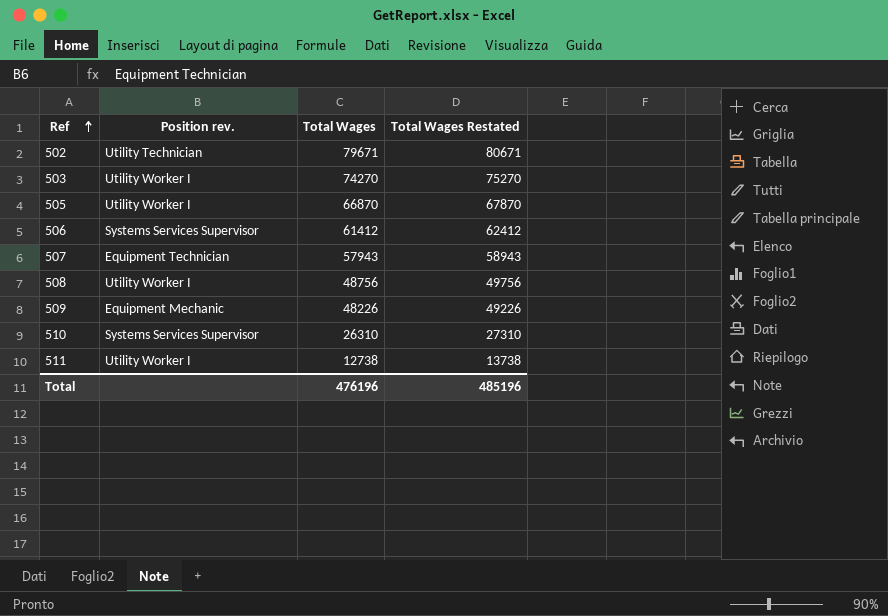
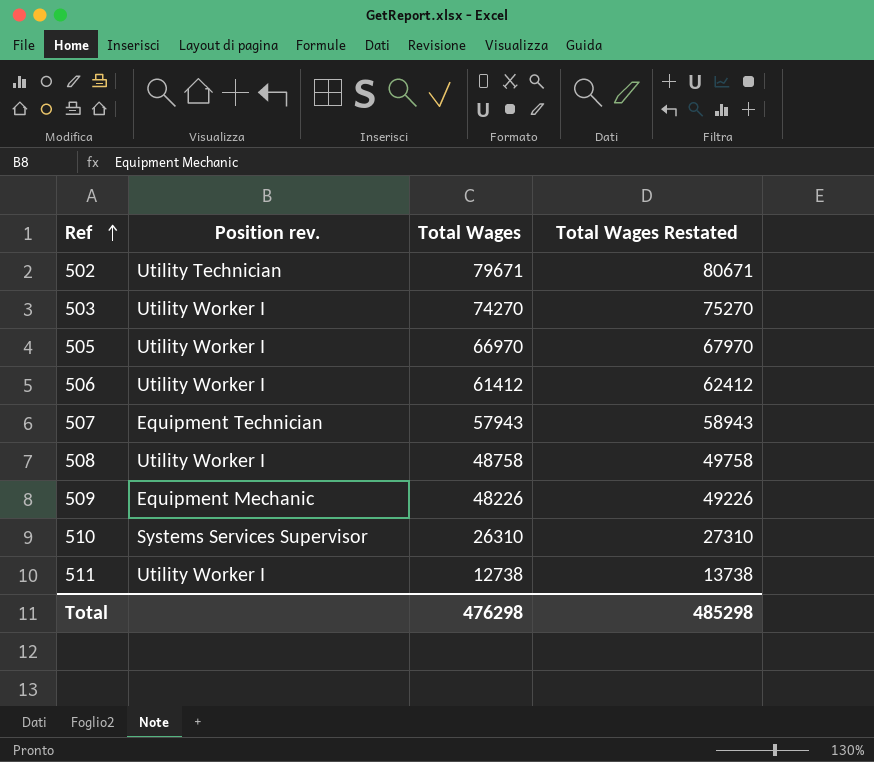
505 | Total Wages: 66870 -> 66970
505 | Total Wages Restated: 67870 -> 67970
506 | Position rev.: Systems Services Supervisor -> Utility Worker I
508 | Total Wages: 48756 -> 48758
508 | Total Wages Restated: 49756 -> 49758
Total | Total Wages: 476196 -> 476298
Total | Total Wages Restated: 485196 -> 485298

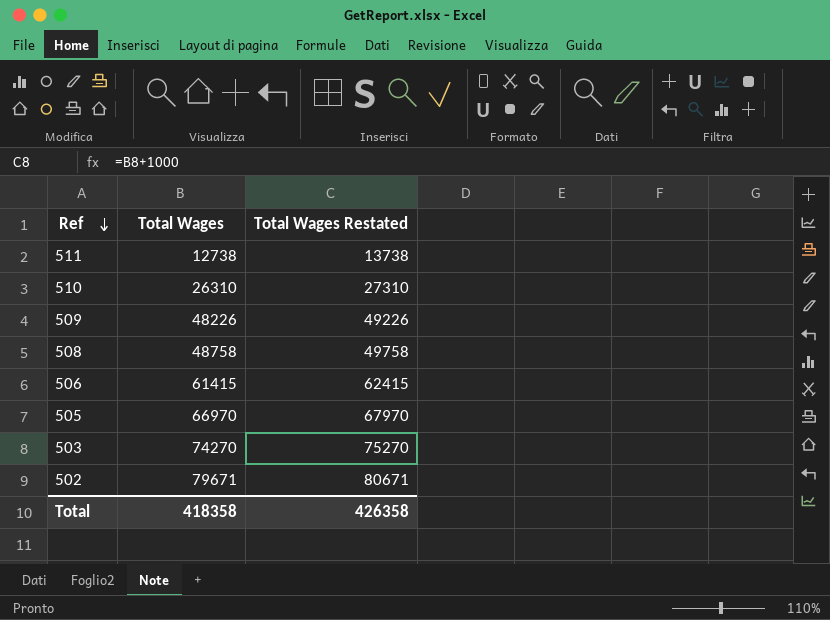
row order: Ref ascending -> Ref descending
column Position rev. | position: 2 -> none
row 507: Equipment Technician | 57943 | 58943 -> none
506 | Total Wages: 61412 -> 61415
506 | Total Wages Restated: 62412 -> 62415
Total | Total Wages: 476298 -> 418358
Total | Total Wages Restated: 485298 -> 426358

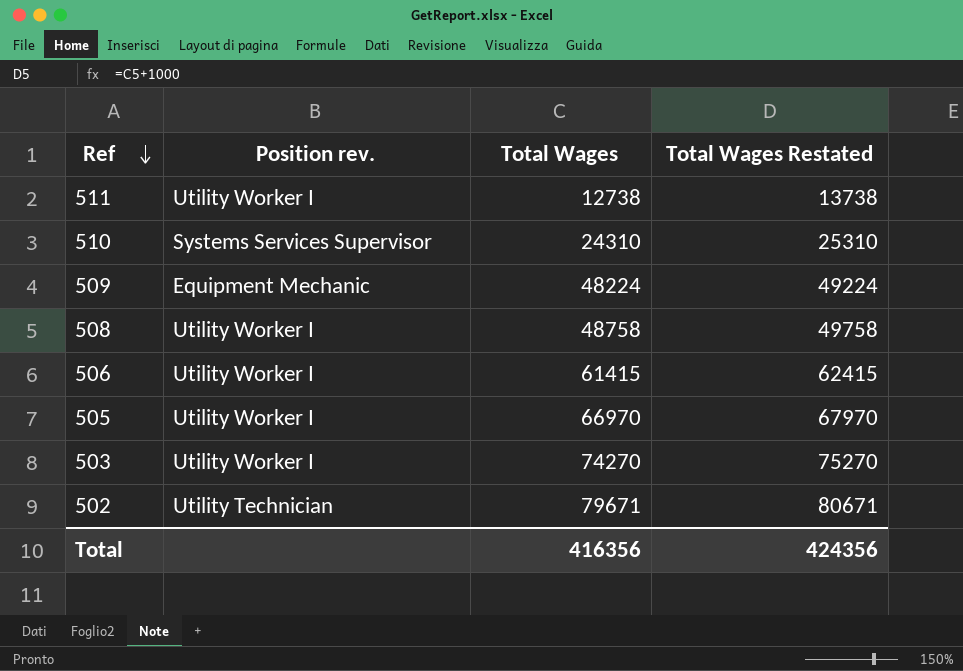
column Position rev. | position: none -> 2
510 | Total Wages: 26310 -> 24310
510 | Total Wages Restated: 27310 -> 25310
509 | Total Wages: 48226 -> 48224
509 | Total Wages Restated: 49226 -> 49224
Total | Total Wages: 418358 -> 416356
Total | Total Wages Restated: 426358 -> 424356

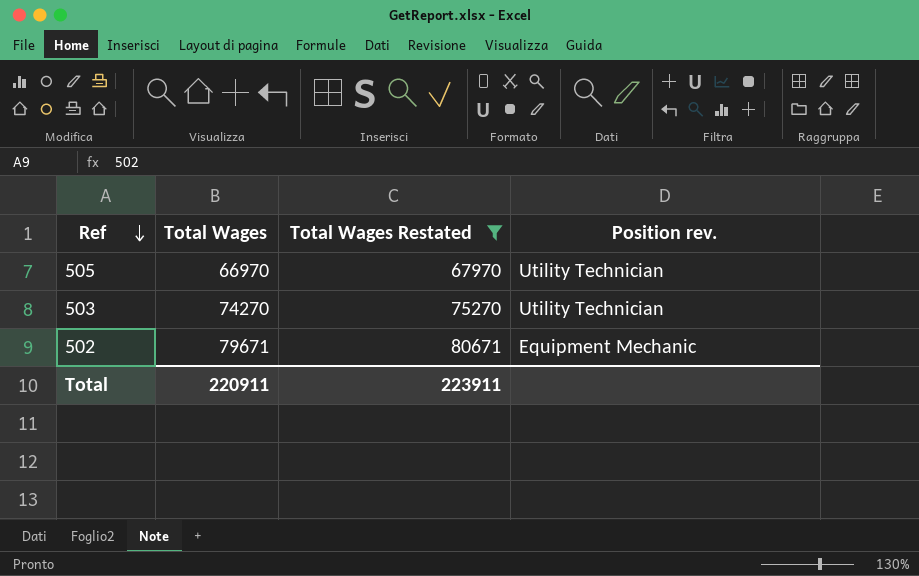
filter: none -> Total Wages Restated >= 67970
column Position rev. | position: 2 -> 4
505 | Position rev.: Utility Worker I -> Utility Technician
503 | Position rev.: Utility Worker I -> Utility Technician
502 | Position rev.: Utility Technician -> Equipment Mechanic
Total | Total Wages: 416356 -> 220911
Total | Total Wages Restated: 424356 -> 223911

